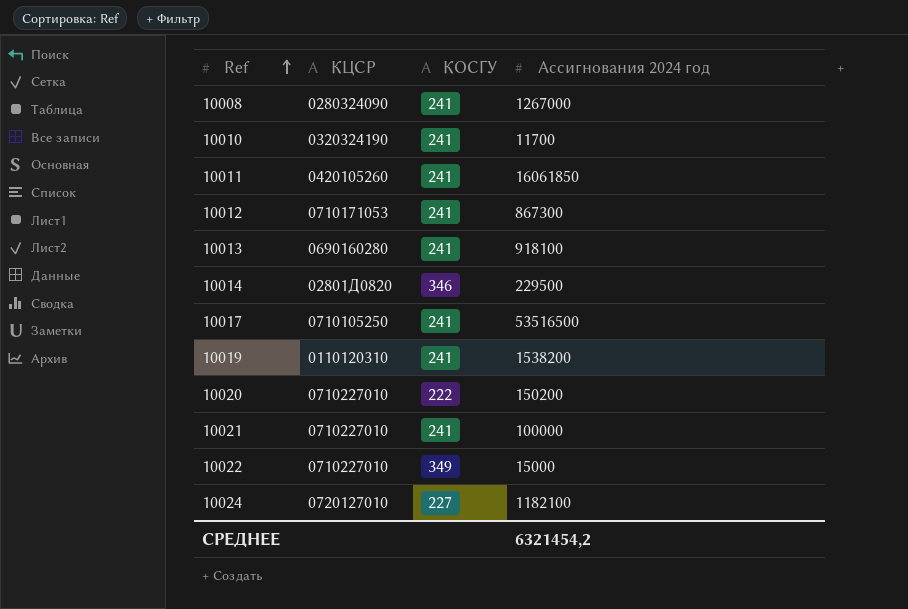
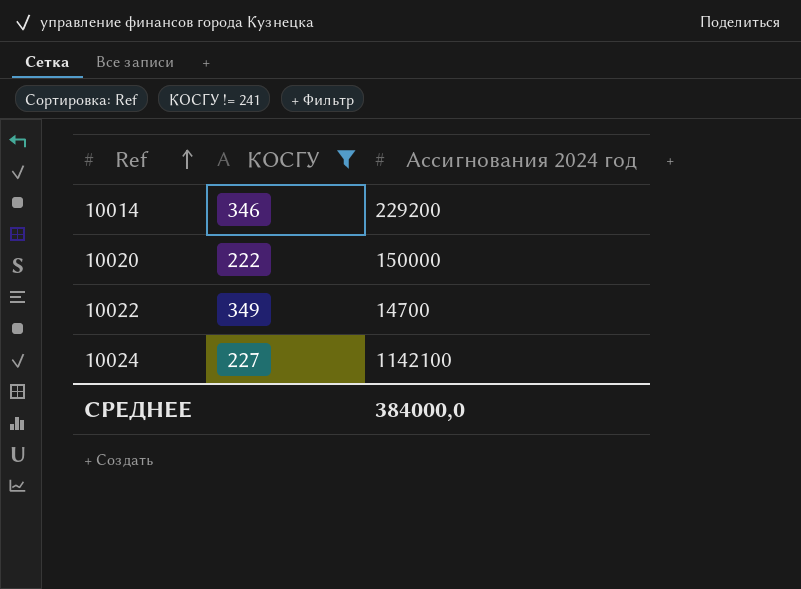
filter: none -> КОСГУ != 241
column КЦСР | position: 2 -> none
10014 | Ассигнования 2024 год: 229500 -> 229200
10020 | Ассигнования 2024 год: 150200 -> 150000
10022 | Ассигнования 2024 год: 15000 -> 14700
10024 | Ассигнования 2024 год: 1182100 -> 1142100
СРЕДНЕЕ | Ассигнования 2024 год: 6321454,2 -> 384000,0

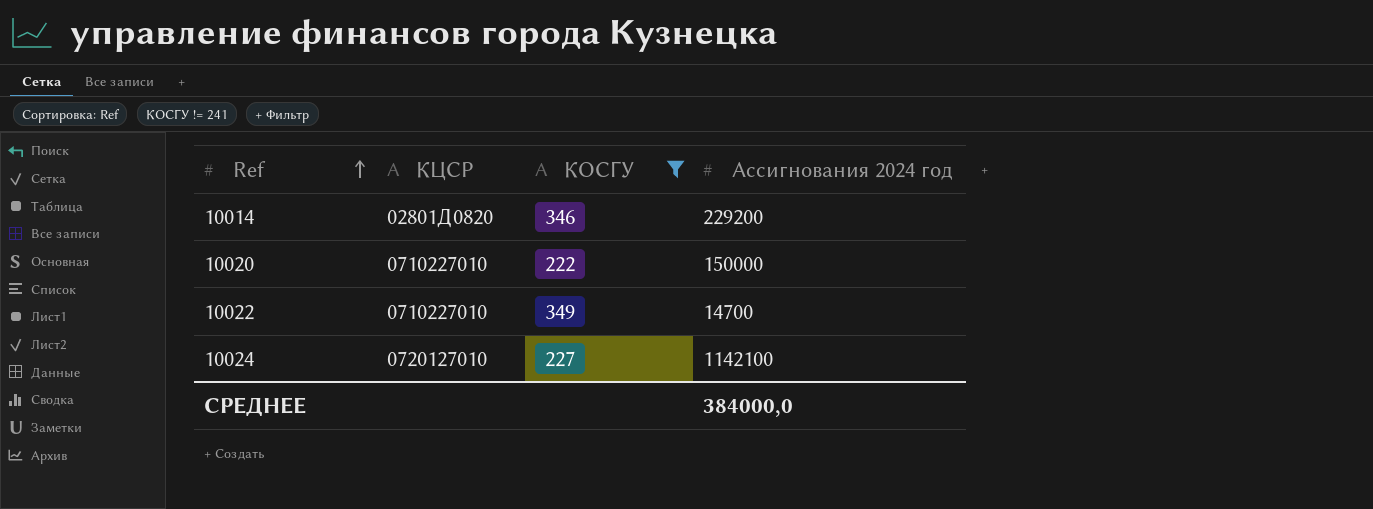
column КЦСР | position: none -> 2

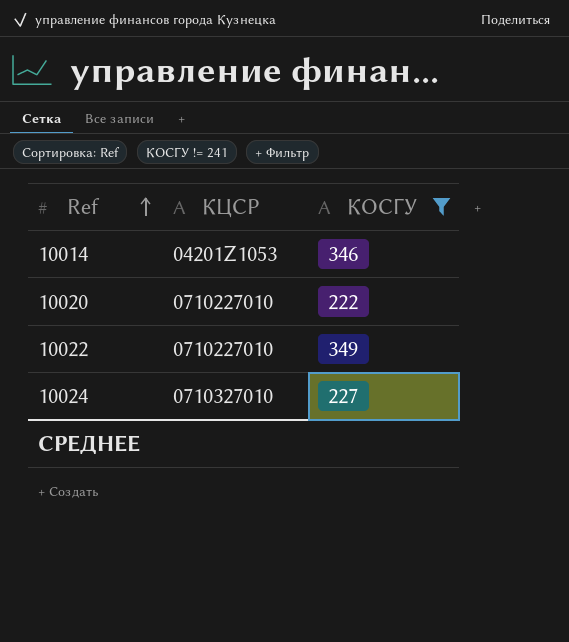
column Ассигнования 2024 год | position: 4 -> none
10014 | КЦСР: 02801Д0820 -> 04201Z1053
10024 | КЦСР: 0720127010 -> 0710327010

